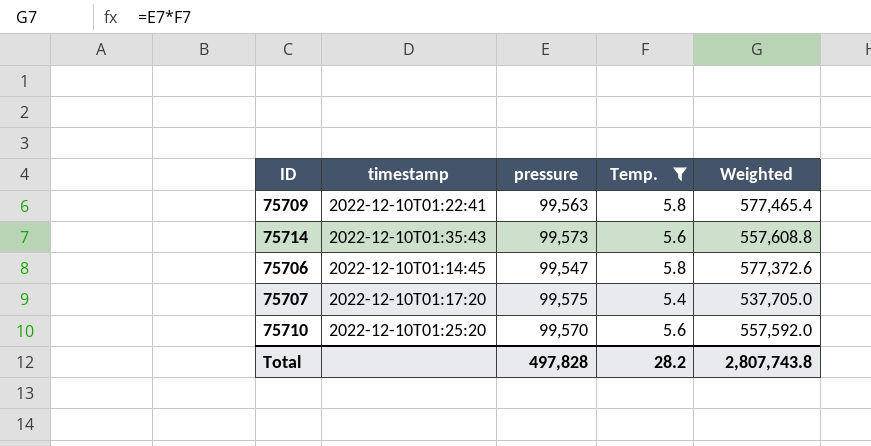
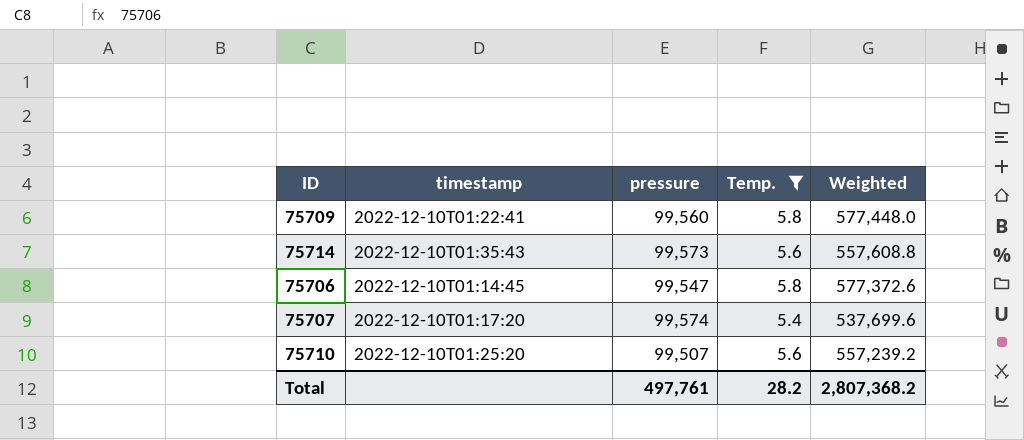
75709 | pressure: 99,563 -> 99,560
75709 | Weighted: 577,465.4 -> 577,448.0
75707 | pressure: 99,575 -> 99,574
75707 | Weighted: 537,705.0 -> 537,699.6
75710 | pressure: 99,570 -> 99,507
75710 | Weighted: 557,592.0 -> 557,239.2
Total | pressure: 497,828 -> 497,761
Total | Weighted: 2,807,743.8 -> 2,807,368.2

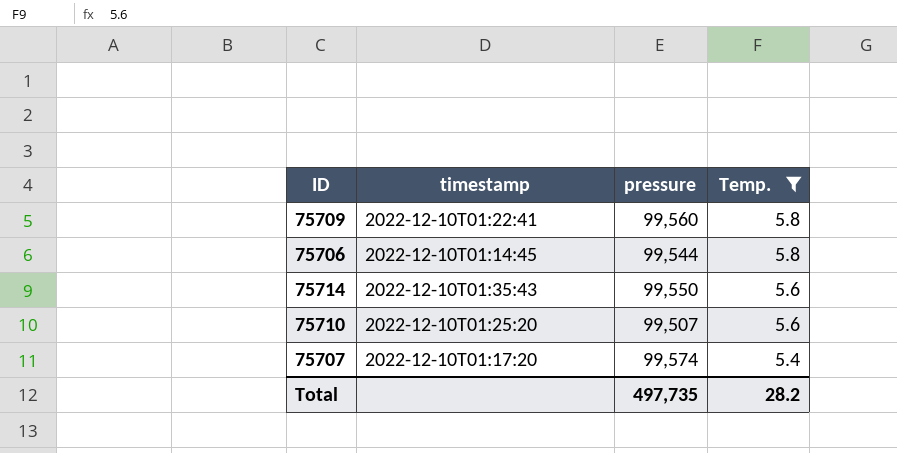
row order: none -> Temp. descending
column Weighted | formula: [pressure] * [Temp.] -> none
75706 | pressure: 99,547 -> 99,544
75714 | pressure: 99,573 -> 99,550
Total | pressure: 497,761 -> 497,735

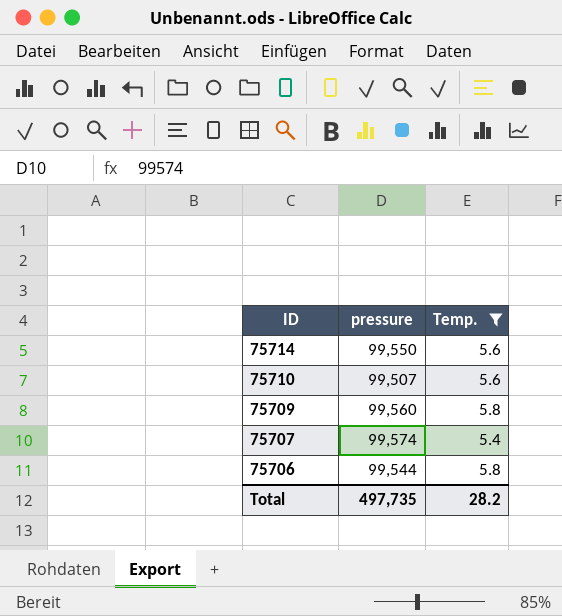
row order: Temp. descending -> ID descending
column timestamp | position: 2 -> none

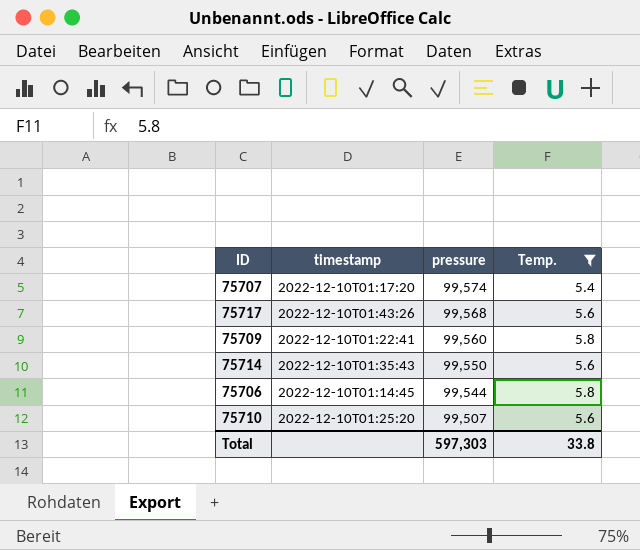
row order: ID descending -> pressure descending
column timestamp | position: none -> 2
row 75717: none -> 2022-12-10T01:43:26 | 99,568 | 5.6
Total | pressure: 497,735 -> 597,303
Total | Temp.: 28.2 -> 33.8

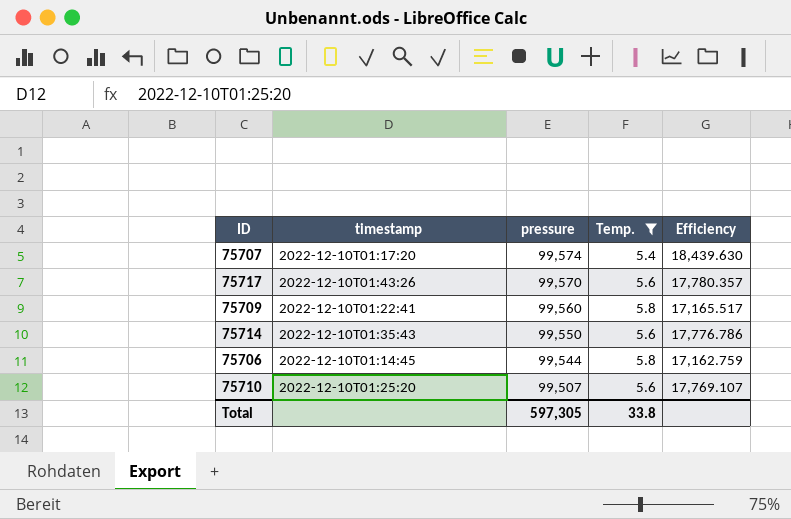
column Efficiency | formula: none -> [pressure] / [Temp.]
75717 | pressure: 99,568 -> 99,570
Total | pressure: 597,303 -> 597,305

